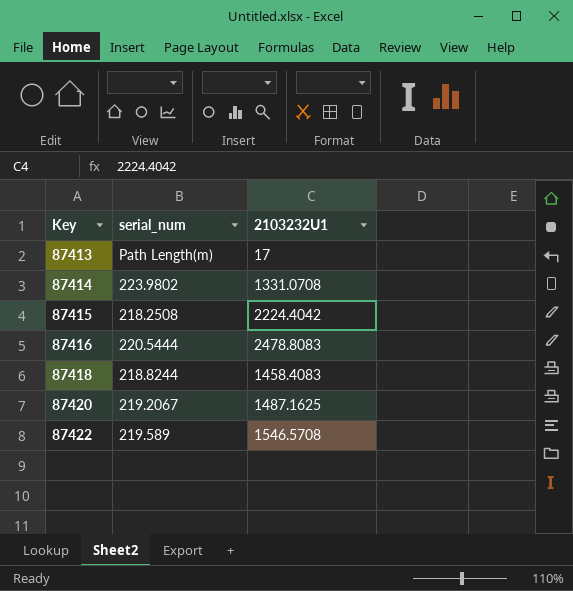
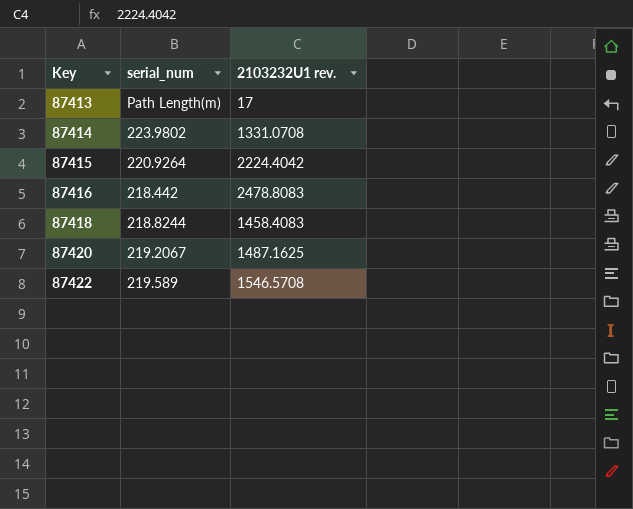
column name: 2103232U1 -> 2103232U1 rev.
87415 | serial_num: 218.2508 -> 220.9264
87416 | serial_num: 220.5444 -> 218.442

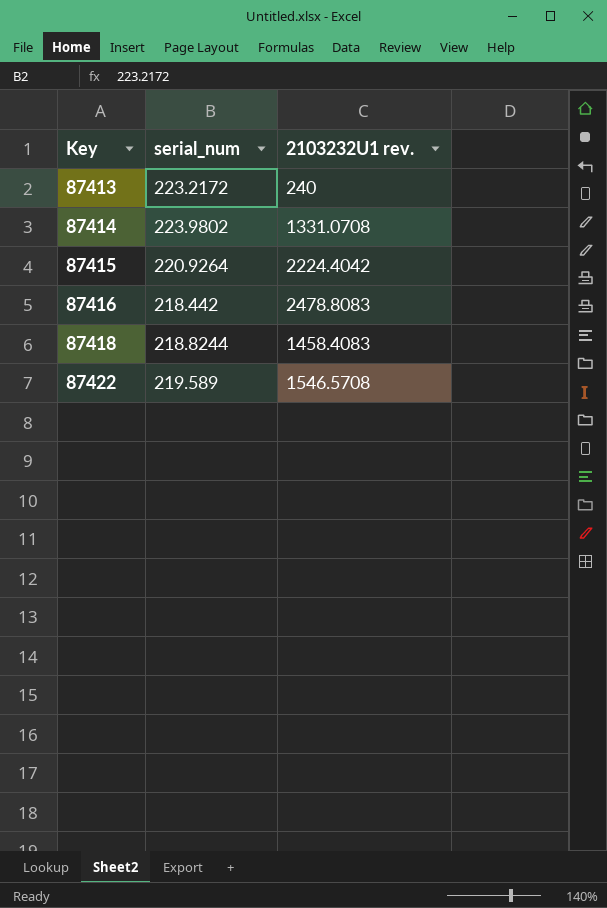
row 87420: 219.2067 | 1487.1625 -> none
87413 | serial_num: Path Length(m) -> 223.2172
87413 | 2103232U1 rev.: 17 -> 240

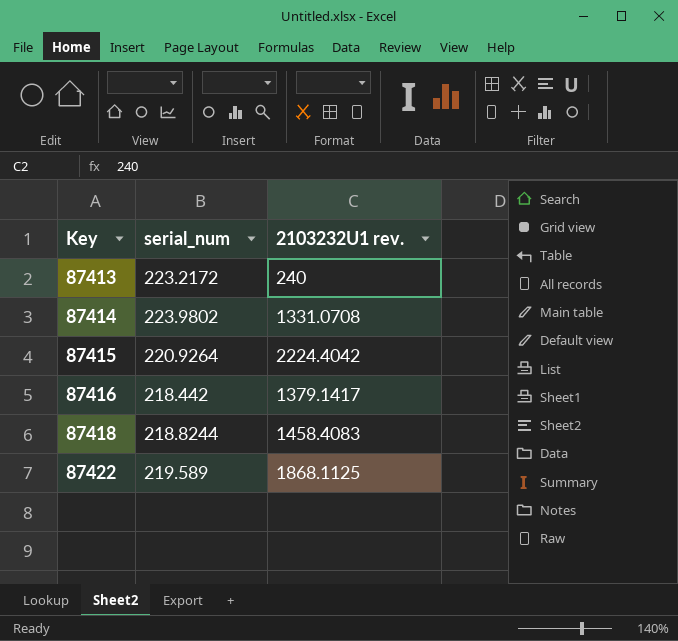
87416 | 2103232U1 rev.: 2478.8083 -> 1379.1417
87422 | 2103232U1 rev.: 1546.5708 -> 1868.1125

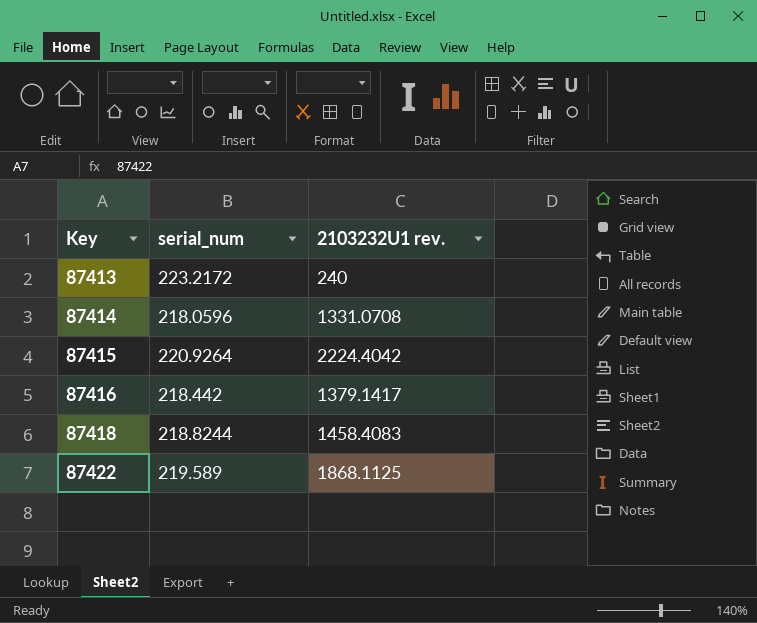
87414 | serial_num: 223.9802 -> 218.0596

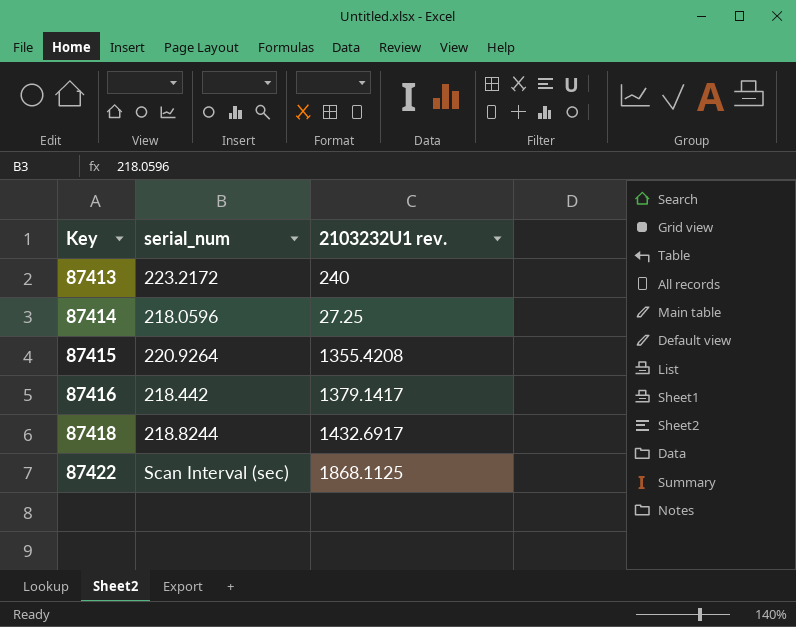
87414 | 2103232U1 rev.: 1331.0708 -> 27.25
87415 | 2103232U1 rev.: 2224.4042 -> 1355.4208
87418 | 2103232U1 rev.: 1458.4083 -> 1432.6917
87422 | serial_num: 219.589 -> Scan Interval (sec)

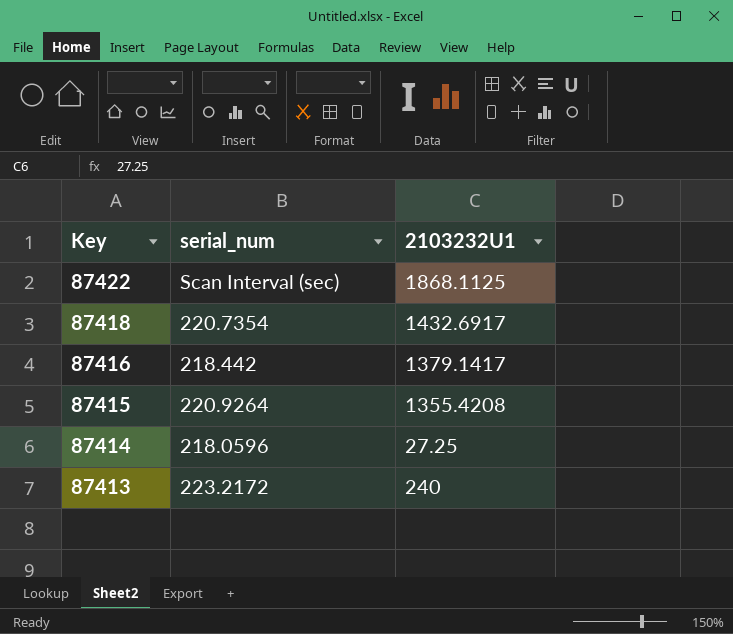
row order: Key ascending -> Key descending
column name: 2103232U1 rev. -> 2103232U1
87418 | serial_num: 218.8244 -> 220.7354

